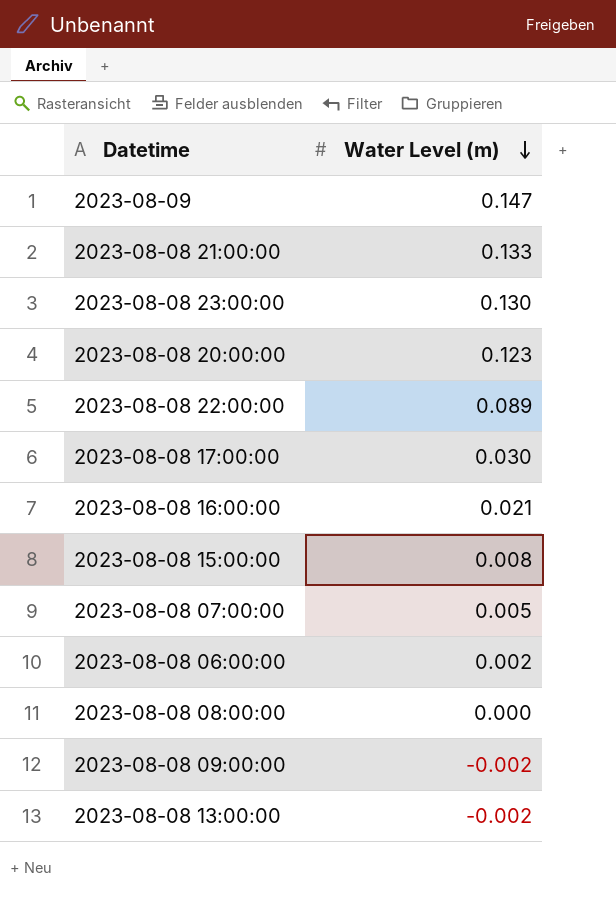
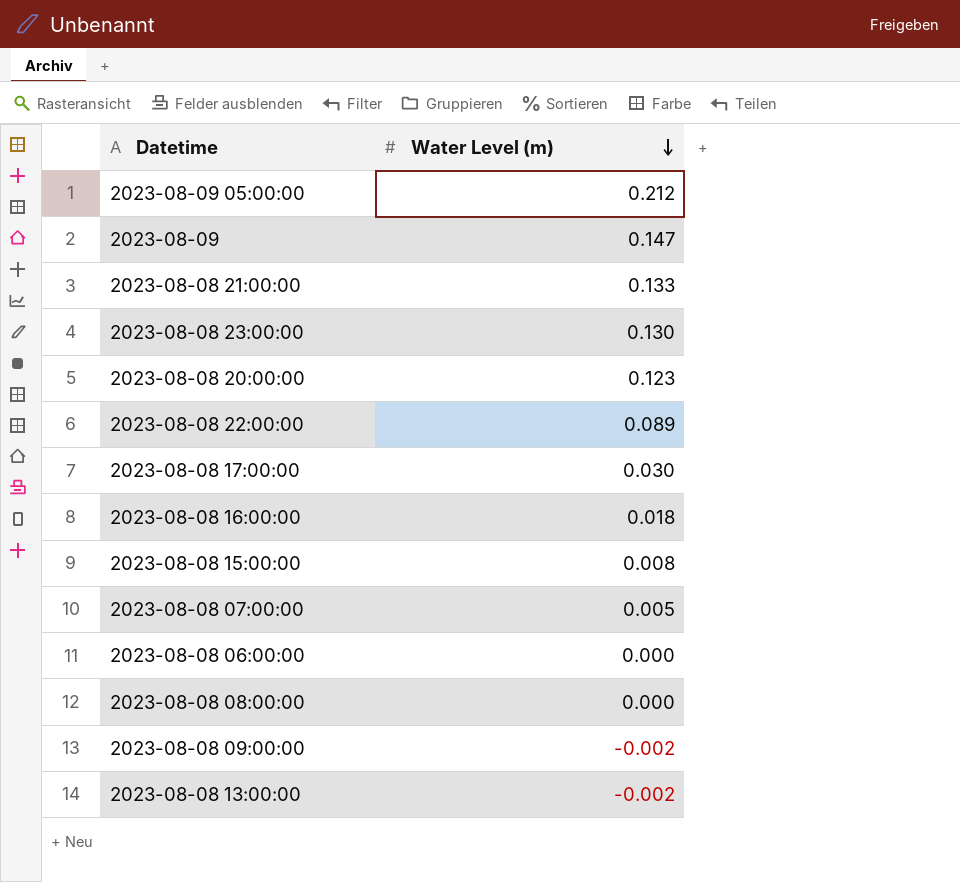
row 2023-08-09 05:00:00: none -> 0.212
2023-08-08 16:00:00 | Water Level (m): 0.021 -> 0.018
2023-08-08 06:00:00 | Water Level (m): 0.002 -> 0.000

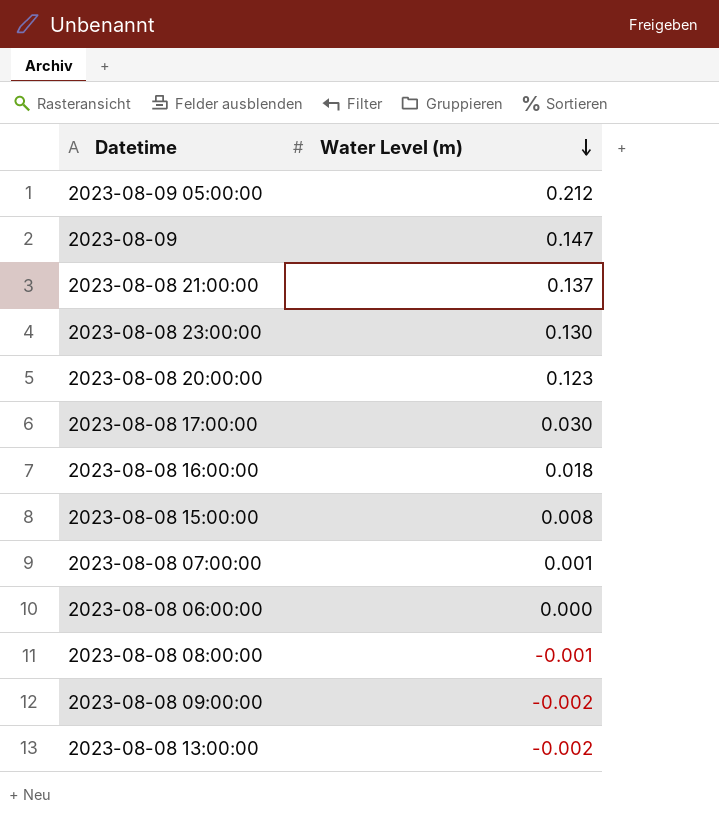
row 2023-08-08 22:00:00: 0.089 -> none
2023-08-08 21:00:00 | Water Level (m): 0.133 -> 0.137
2023-08-08 07:00:00 | Water Level (m): 0.005 -> 0.001
2023-08-08 08:00:00 | Water Level (m): 0.000 -> -0.001

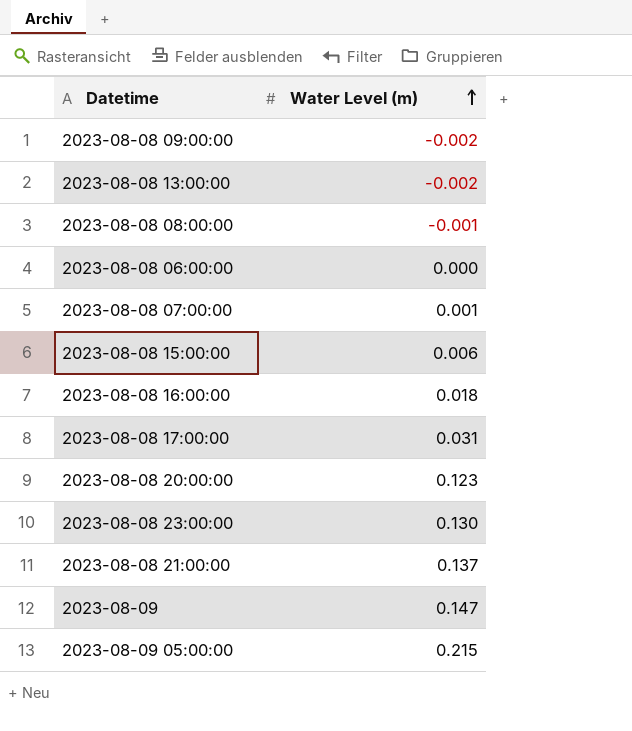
row order: Water Level (m) descending -> Water Level (m) ascending
2023-08-08 15:00:00 | Water Level (m): 0.008 -> 0.006
2023-08-08 17:00:00 | Water Level (m): 0.030 -> 0.031
2023-08-09 05:00:00 | Water Level (m): 0.212 -> 0.215

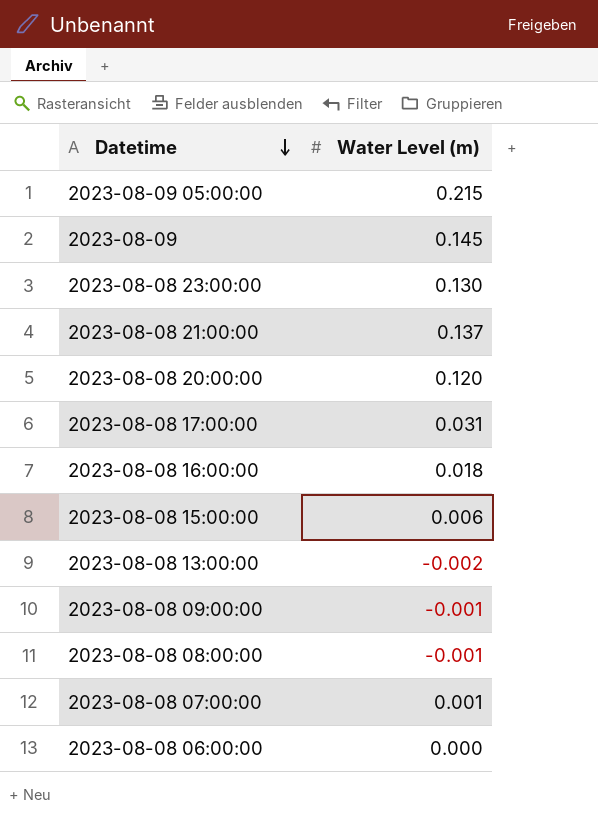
row order: Water Level (m) ascending -> Datetime descending
2023-08-09 | Water Level (m): 0.147 -> 0.145
2023-08-08 20:00:00 | Water Level (m): 0.123 -> 0.120
2023-08-08 09:00:00 | Water Level (m): -0.002 -> -0.001

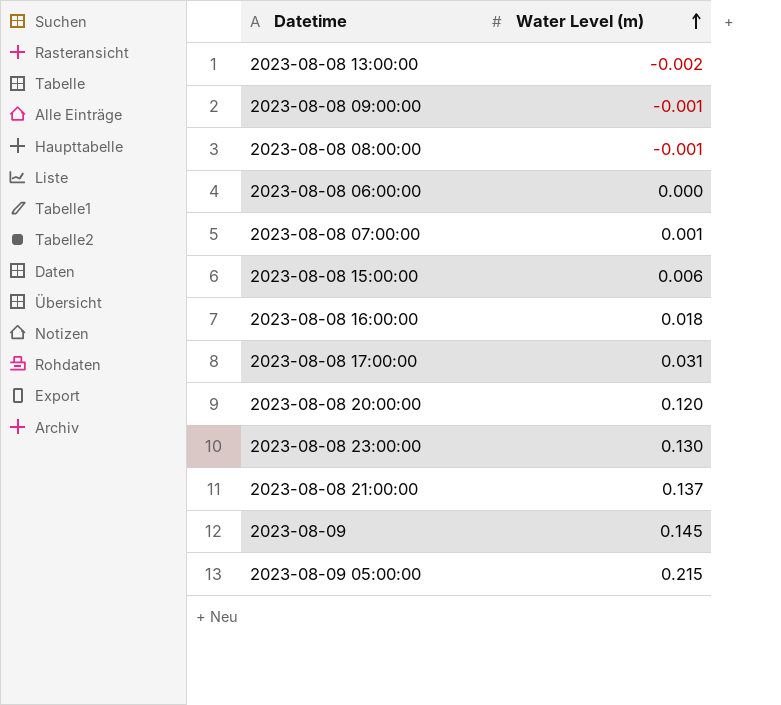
row order: Datetime descending -> Water Level (m) ascending

